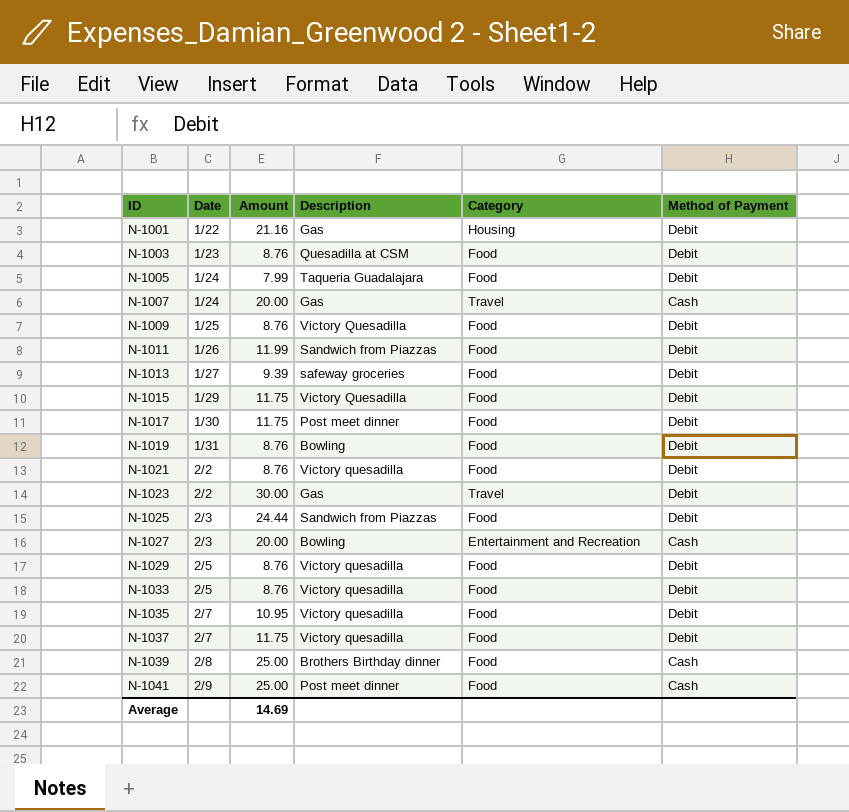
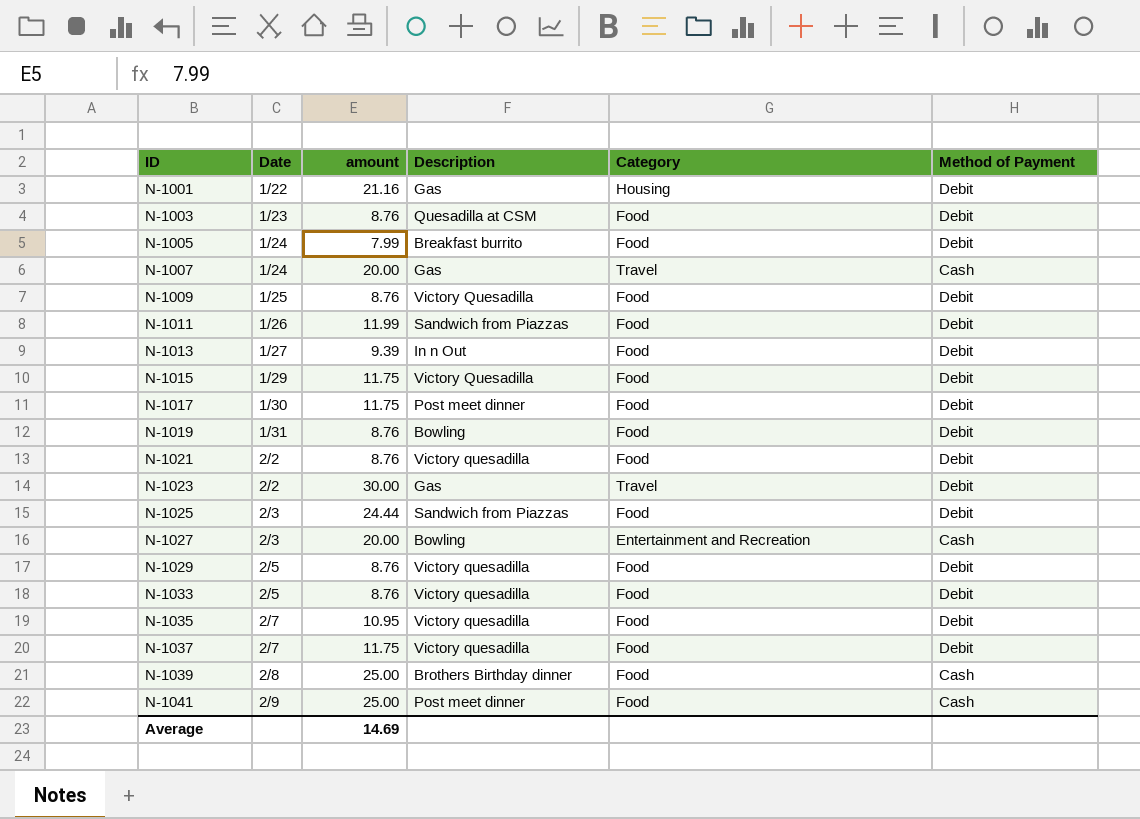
column name: Amount -> amount
N-1005 | Description: Taqueria Guadalajara -> Breakfast burrito
N-1013 | Description: safeway groceries -> In n Out

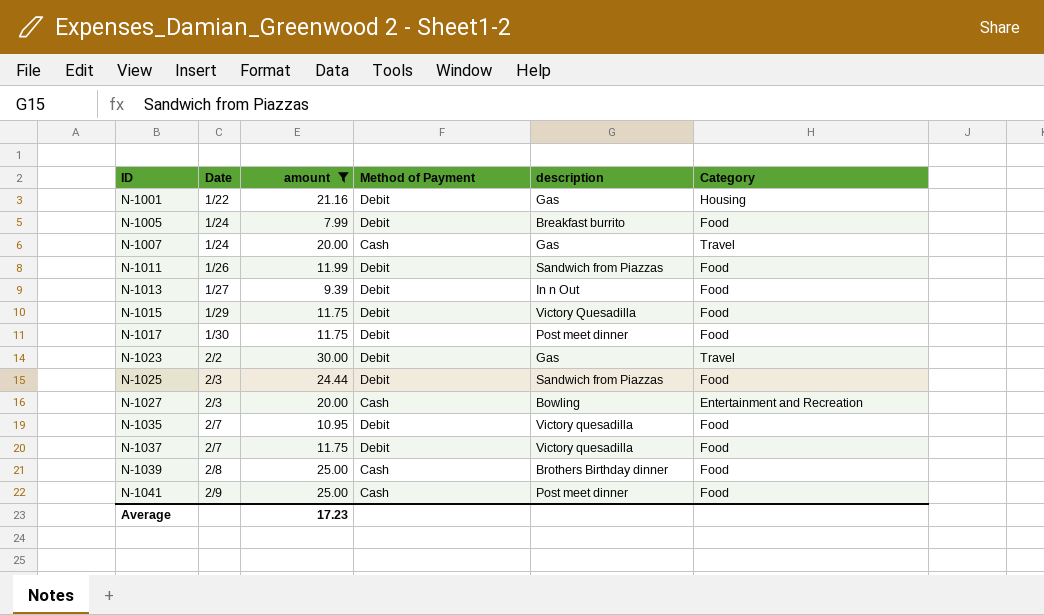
filter: none -> amount != 8.76
column Method of Payment | position: 6 -> 4
column name: Description -> description
Average | amount: 14.69 -> 17.23

